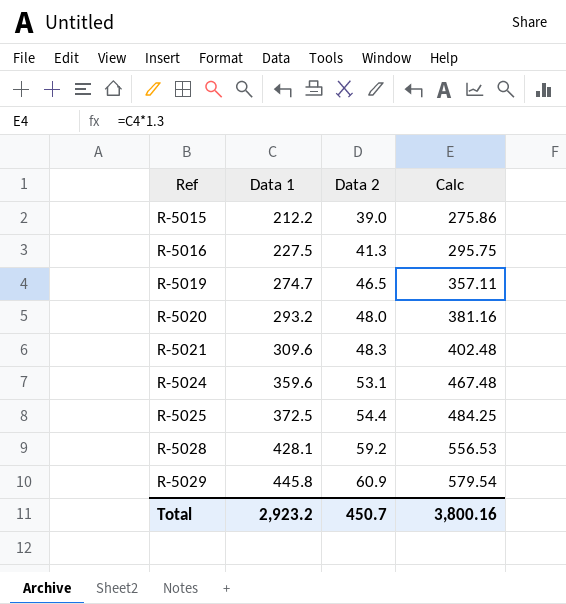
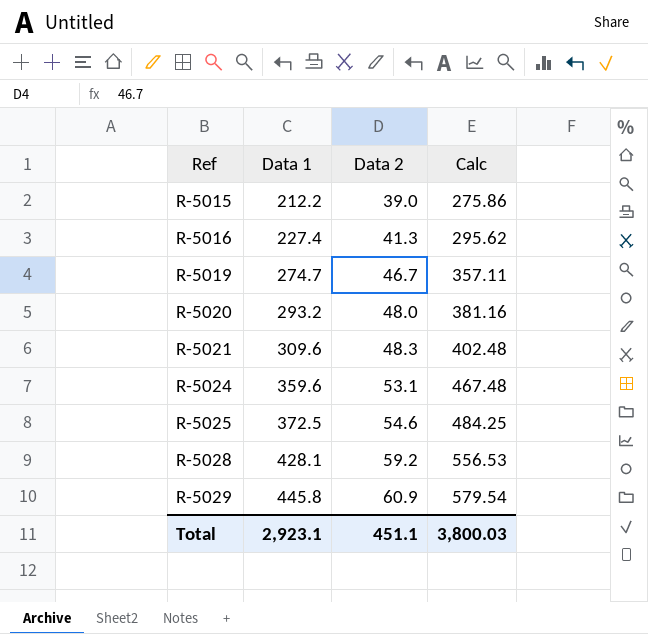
R-5016 | Data 1: 227.5 -> 227.4
R-5016 | Calc: 295.75 -> 295.62
R-5019 | Data 2: 46.5 -> 46.7
R-5025 | Data 2: 54.4 -> 54.6
Total | Data 1: 2,923.2 -> 2,923.1
Total | Data 2: 450.7 -> 451.1
Total | Calc: 3,800.16 -> 3,800.03

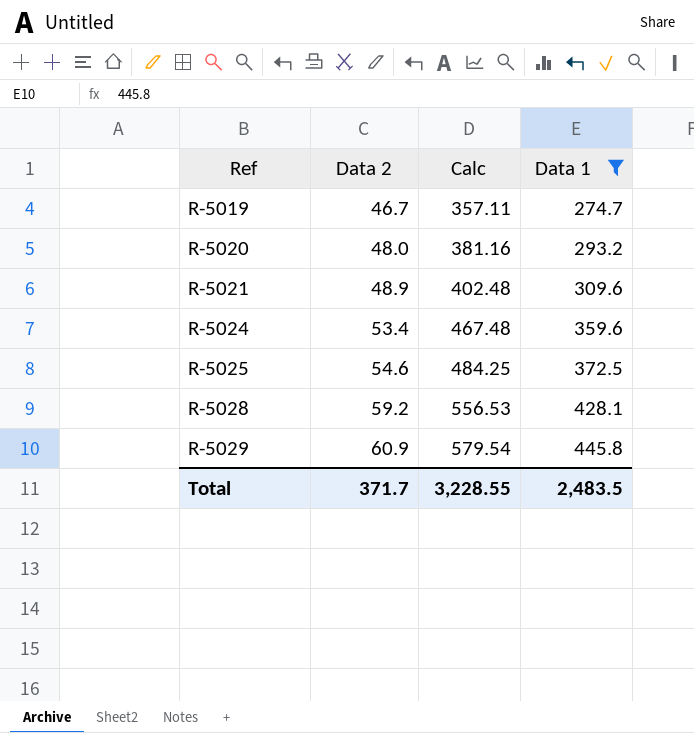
filter: none -> Data 1 >= 274.7
column Data 1 | position: 2 -> 4
R-5021 | Data 2: 48.3 -> 48.9
R-5024 | Data 2: 53.1 -> 53.4
Total | Data 2: 451.1 -> 371.7
Total | Calc: 3,800.03 -> 3,228.55
Total | Data 1: 2,923.1 -> 2,483.5

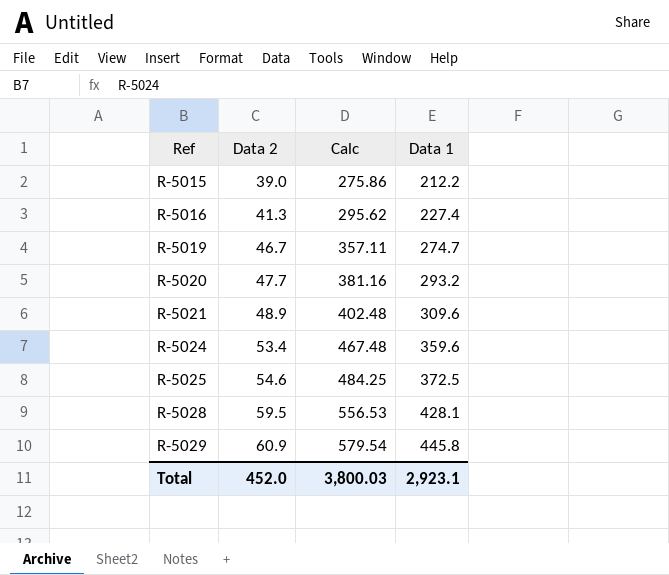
filter: Data 1 >= 274.7 -> none
R-5020 | Data 2: 48.0 -> 47.7
R-5028 | Data 2: 59.2 -> 59.5
Total | Data 2: 371.7 -> 452.0
Total | Calc: 3,228.55 -> 3,800.03
Total | Data 1: 2,483.5 -> 2,923.1

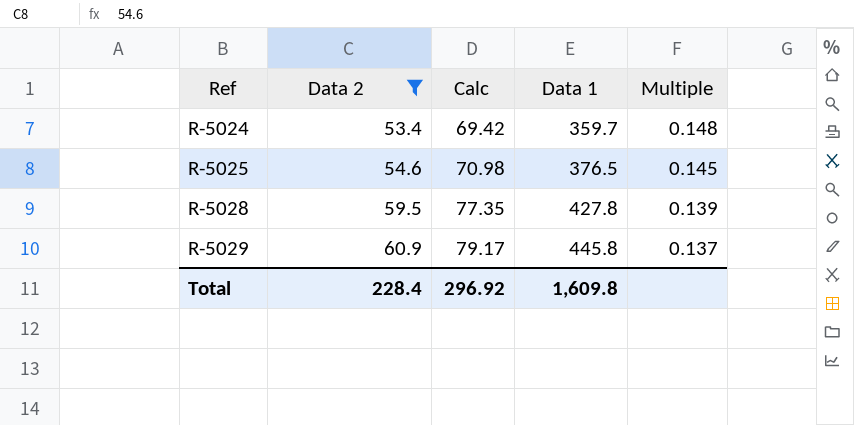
filter: none -> Data 2 >= 53.4
column Calc | formula: [Data 1] * 1.3 -> [Data 2] * 1.3
column Multiple | formula: none -> [Data 2] / [Data 1]
R-5024 | Data 1: 359.6 -> 359.7
R-5025 | Data 1: 372.5 -> 376.5
R-5028 | Data 1: 428.1 -> 427.8
Total | Data 2: 452.0 -> 228.4
Total | Calc: 3,800.03 -> 296.92
Total | Data 1: 2,923.1 -> 1,609.8

